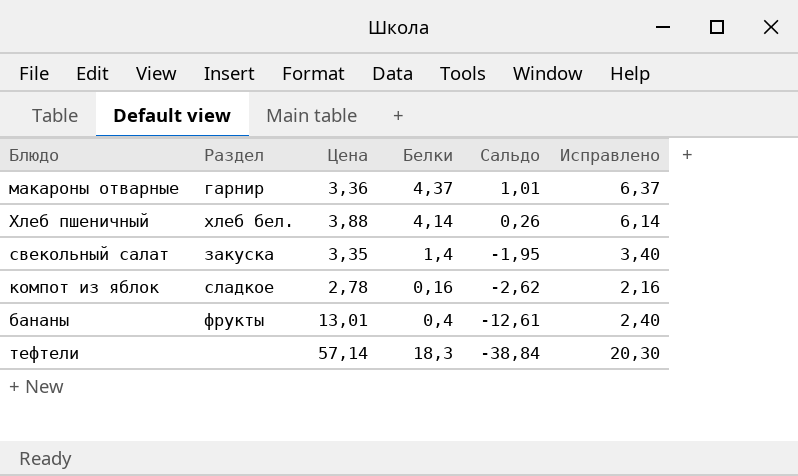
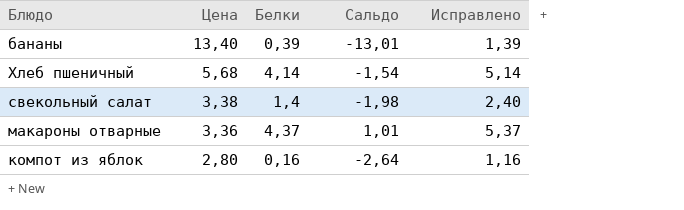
row order: Сальдо descending -> Цена descending
column Раздел | position: 2 -> none
column Исправлено | formula: [Белки] + 2 -> [Белки] + 1
row тефтели: none | 57,14 | 18,3 | -38,84 | 20,30 -> none
бананы | Цена: 13,01 -> 13,40
бананы | Белки: 0,4 -> 0,39
бананы | Сальдо: -12,61 -> -13,01
Хлеб пшеничный | Цена: 3,88 -> 5,68
Хлеб пшеничный | Сальдо: 0,26 -> -1,54
свекольный салат | Цена: 3,35 -> 3,38
свекольный салат | Сальдо: -1,95 -> -1,98
компот из яблок | Цена: 2,78 -> 2,80
компот из яблок | Сальдо: -2,62 -> -2,64

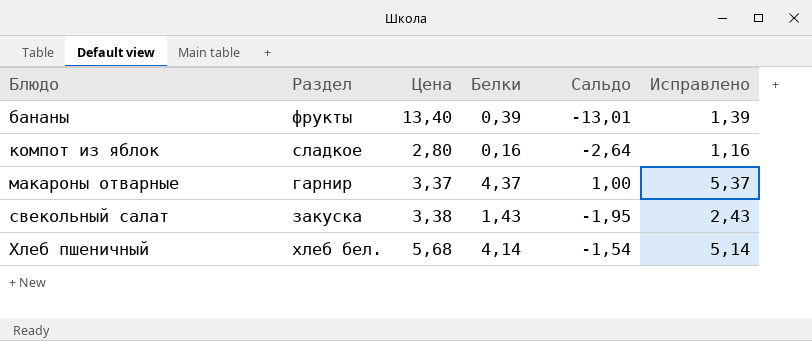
row order: Цена descending -> Блюдо ascending
column Раздел | position: none -> 2
макароны отварные | Цена: 3,36 -> 3,37
макароны отварные | Сальдо: 1,01 -> 1,00
свекольный салат | Белки: 1,4 -> 1,43
свекольный салат | Сальдо: -1,98 -> -1,95
свекольный салат | Исправлено: 2,40 -> 2,43

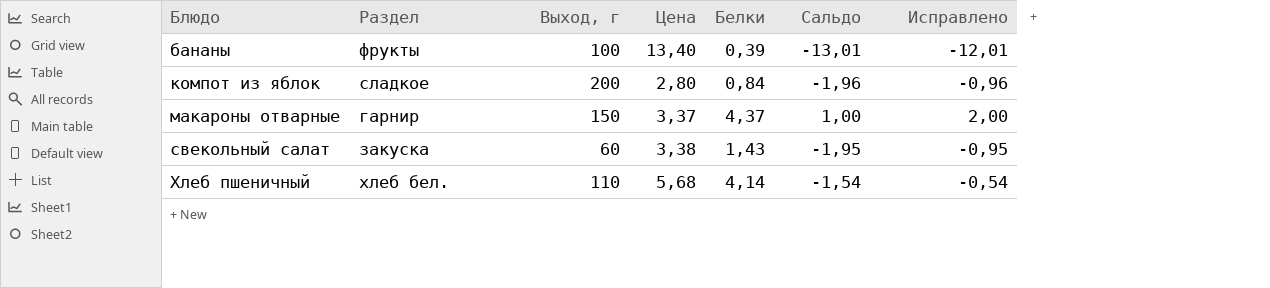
column Выход, г | position: none -> 3
column Исправлено | formula: [Белки] + 1 -> [Сальдо] + 1
компот из яблок | Белки: 0,16 -> 0,84
компот из яблок | Сальдо: -2,64 -> -1,96

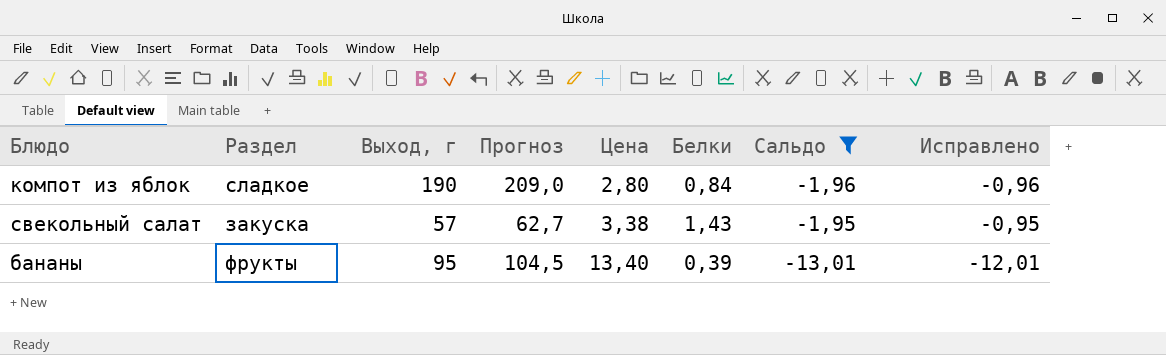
filter: none -> Сальдо <= -1,95
row order: Блюдо ascending -> Цена ascending
column Прогноз | formula: none -> [Выход, г] * 1,1
компот из яблок | Выход, г: 200 -> 190
свекольный салат | Выход, г: 60 -> 57
бананы | Выход, г: 100 -> 95

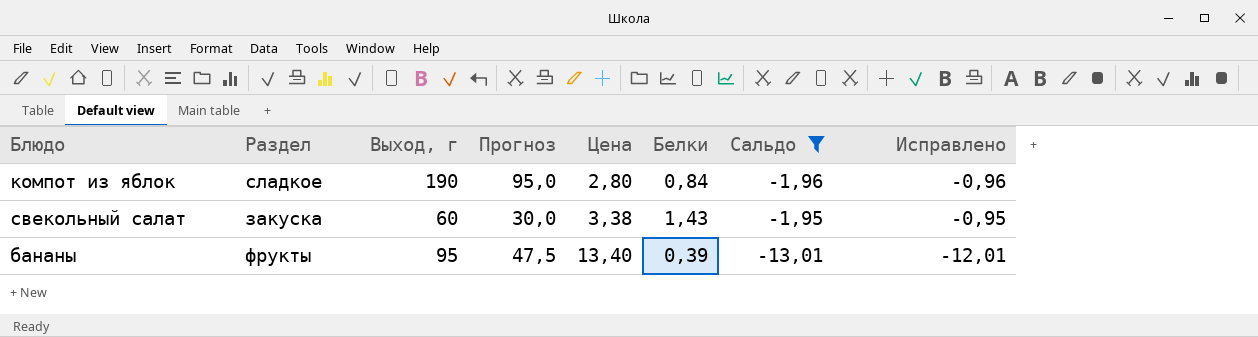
column Прогноз | formula: [Выход, г] * 1,1 -> [Выход, г] * 0,5
свекольный салат | Выход, г: 57 -> 60

